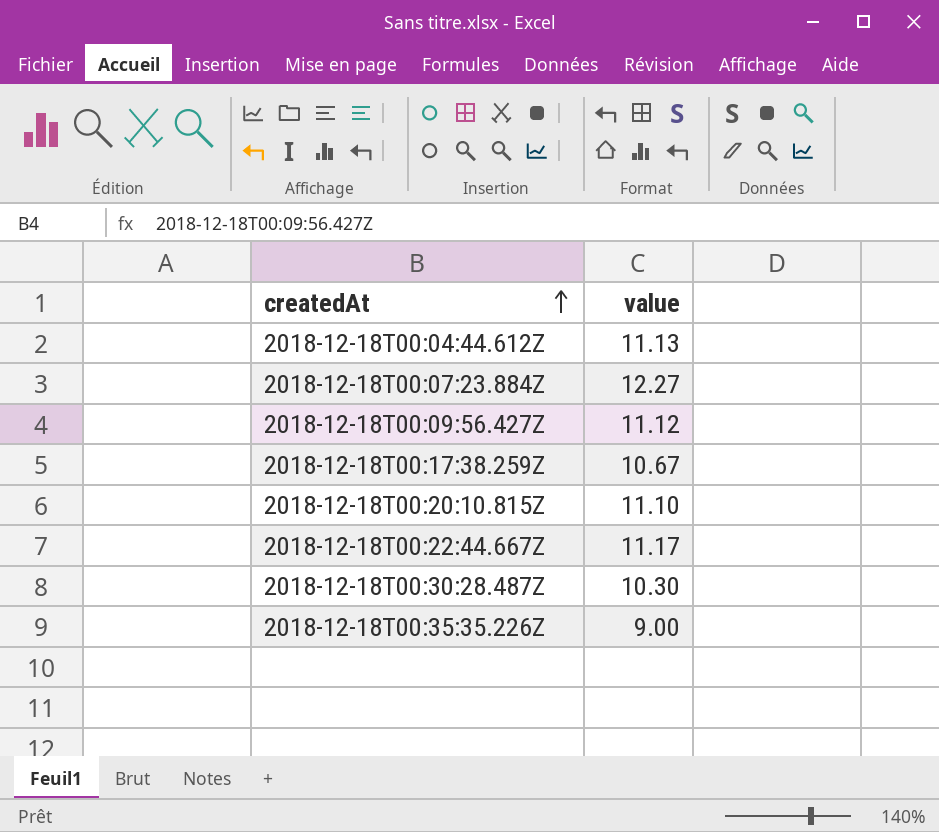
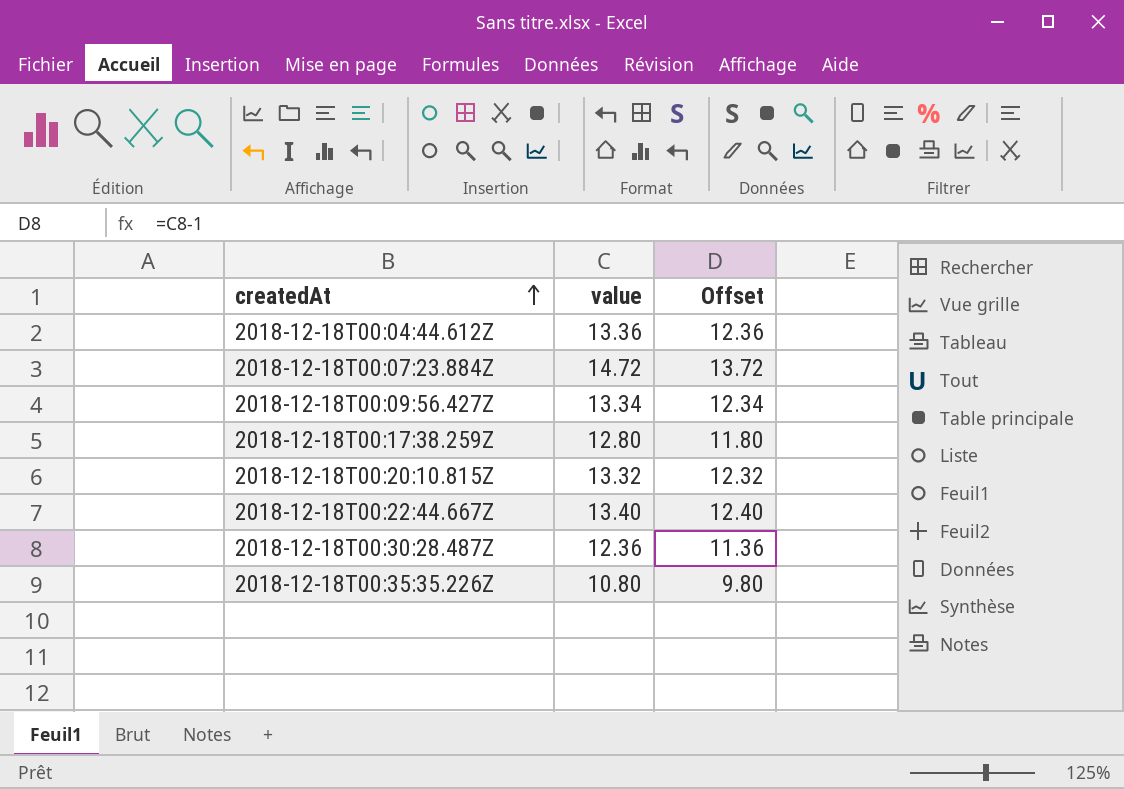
column Offset | formula: none -> [value] - 1
2018-12-18T00:04:44.612Z | value: 11.13 -> 13.36
2018-12-18T00:07:23.884Z | value: 12.27 -> 14.72
2018-12-18T00:09:56.427Z | value: 11.12 -> 13.34
2018-12-18T00:17:38.259Z | value: 10.67 -> 12.80
2018-12-18T00:20:10.815Z | value: 11.10 -> 13.32
2018-12-18T00:22:44.667Z | value: 11.17 -> 13.40
2018-12-18T00:30:28.487Z | value: 10.30 -> 12.36
2018-12-18T00:35:35.226Z | value: 9.00 -> 10.80

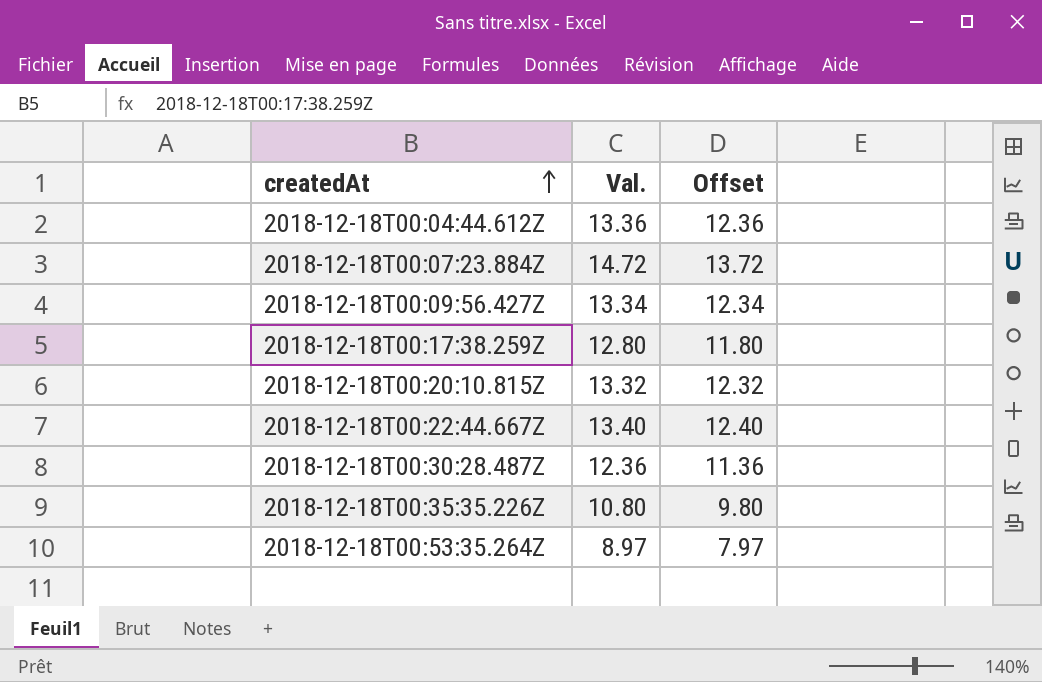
column name: value -> Val.
row 2018-12-18T00:53:35.264Z: none -> 8.97 | 7.97

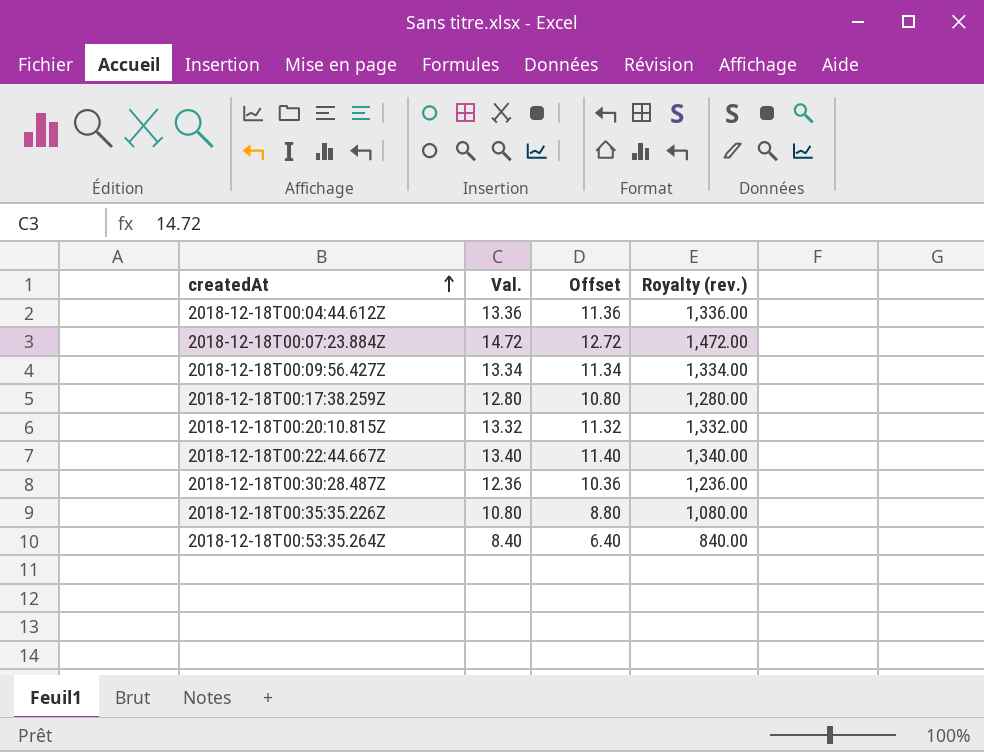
column Offset | formula: [Val.] - 1 -> [Val.] - 2
column Royalty (rev.) | formula: none -> [Val.] * 100
2018-12-18T00:53:35.264Z | Val.: 8.97 -> 8.40

